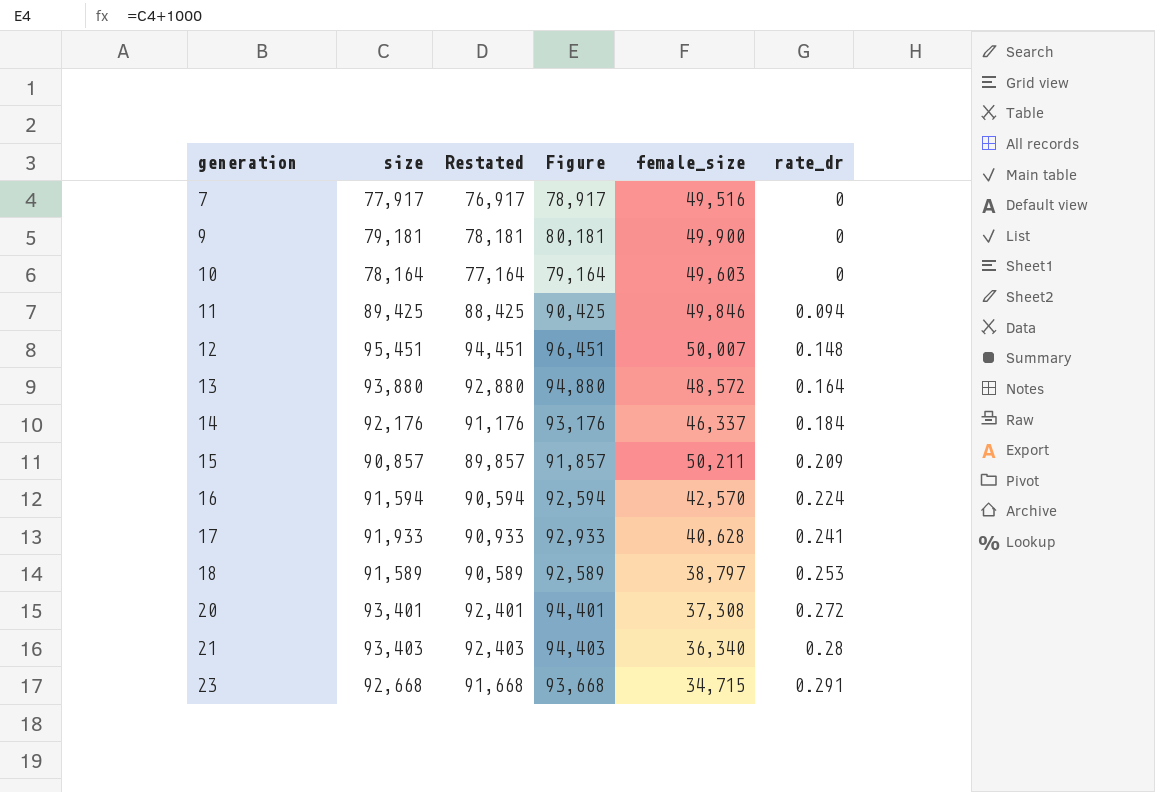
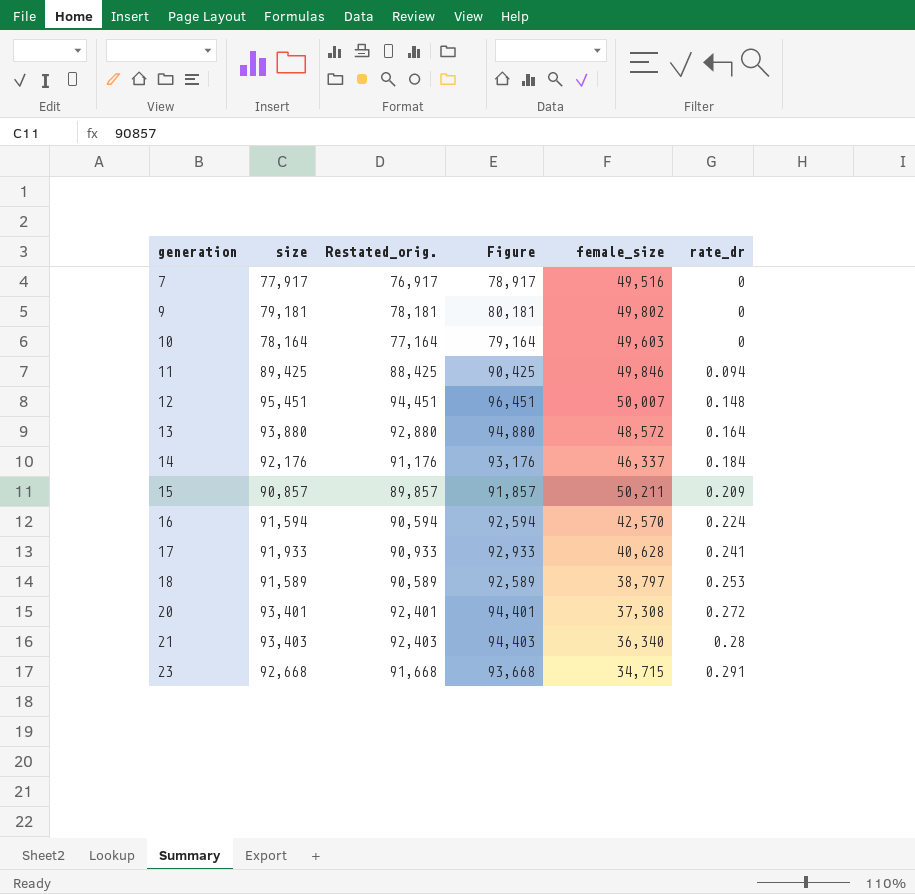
column name: Restated -> Restated_orig.
9 | female_size: 49,900 -> 49,802

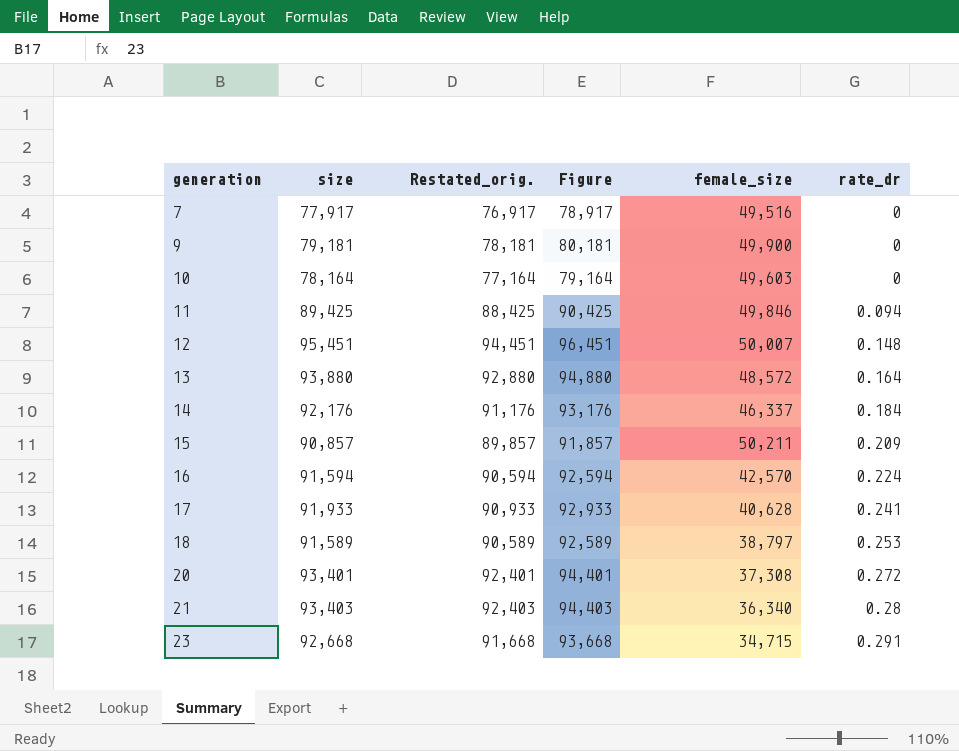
9 | female_size: 49,802 -> 49,900

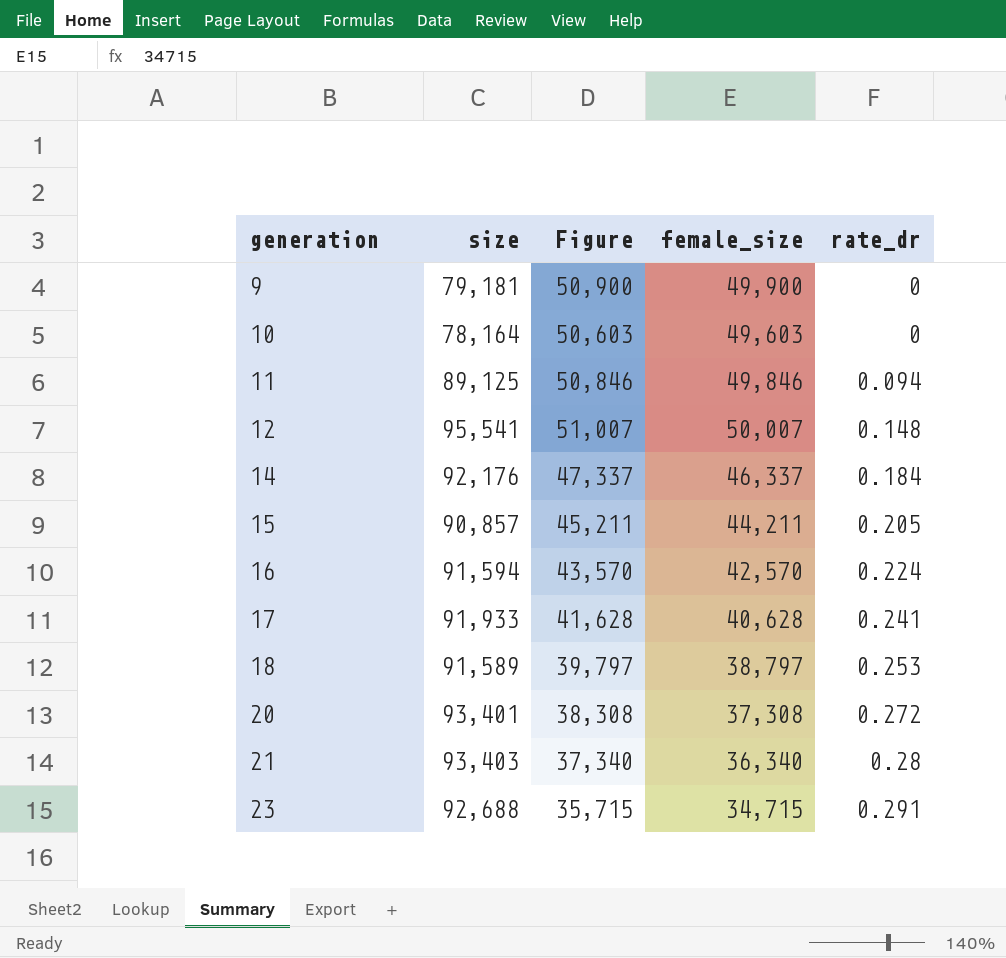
column Restated_orig. | formula: [size] - 1000 -> none
column Figure | formula: [size] + 1000 -> [female_size] + 1000
row 7: 77,917 | 76,917 | 78,917 | 49,516 | 0 -> none
row 13: 93,880 | 92,880 | 94,880 | 48,572 | 0.164 -> none
11 | size: 89,425 -> 89,125
12 | size: 95,451 -> 95,541
15 | female_size: 50,211 -> 44,211
15 | rate_dr: 0.209 -> 0.205
23 | size: 92,668 -> 92,688

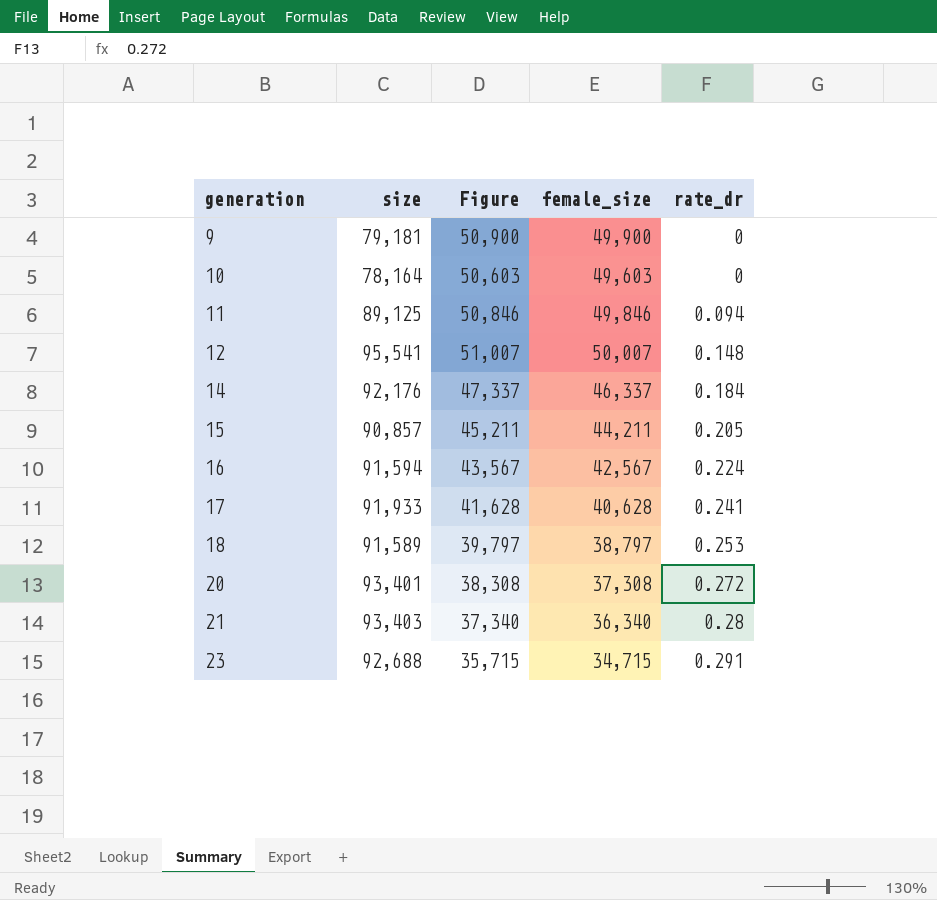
16 | Figure: 43,570 -> 43,567
16 | female_size: 42,570 -> 42,567

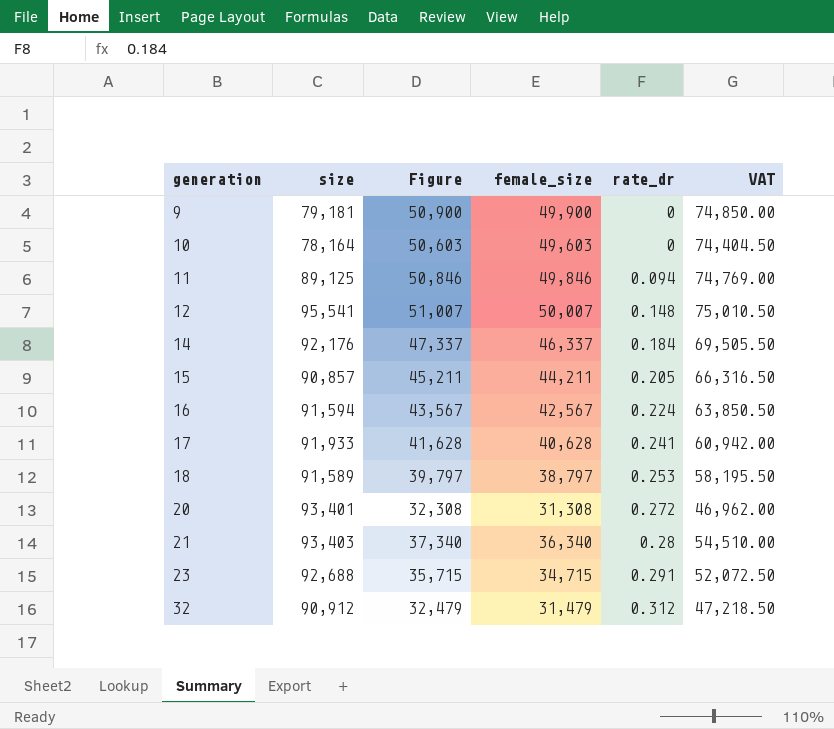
column VAT | formula: none -> [female_size] * 1.5
20 | Figure: 38,308 -> 32,308
20 | female_size: 37,308 -> 31,308
row 32: none -> 90,912 | 32,479 | 31,479 | 0.312 | 47,218.50

